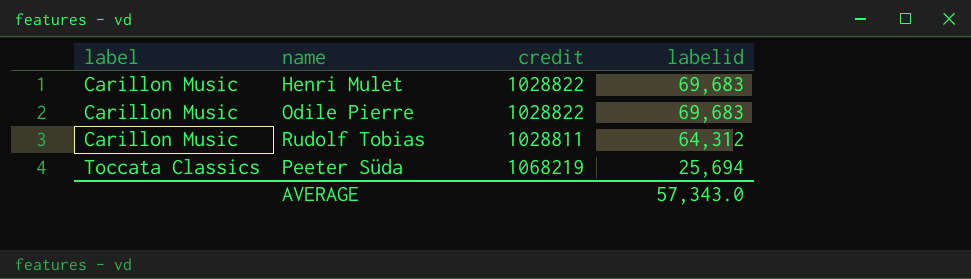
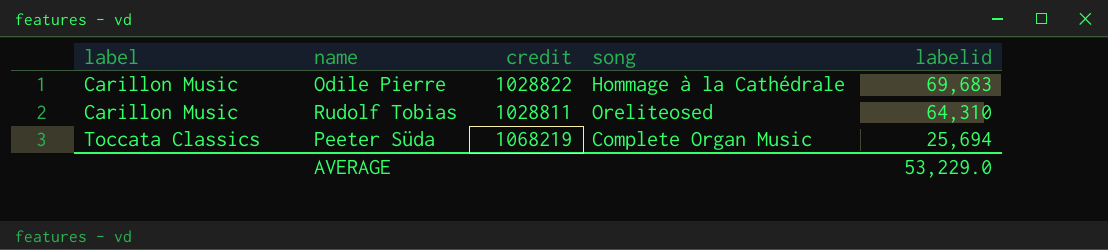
column song | position: none -> 4
row Henri Mulet: Carillon Music | 1028822 | 69,683 -> none
Rudolf Tobias | labelid: 64,312 -> 64,310
AVERAGE | labelid: 57,343.0 -> 53,229.0

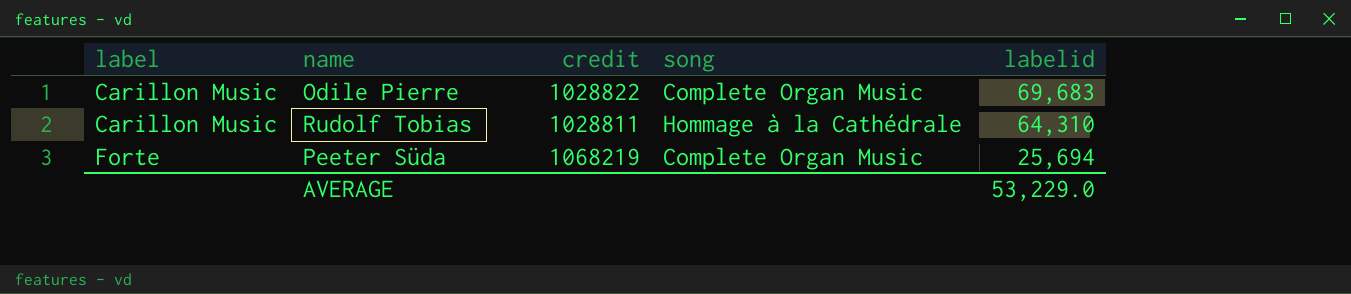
Odile Pierre | song: Hommage à la Cathédrale -> Complete Organ Music
Rudolf Tobias | song: Oreliteosed -> Hommage à la Cathédrale
Peeter Süda | label: Toccata Classics -> Forte

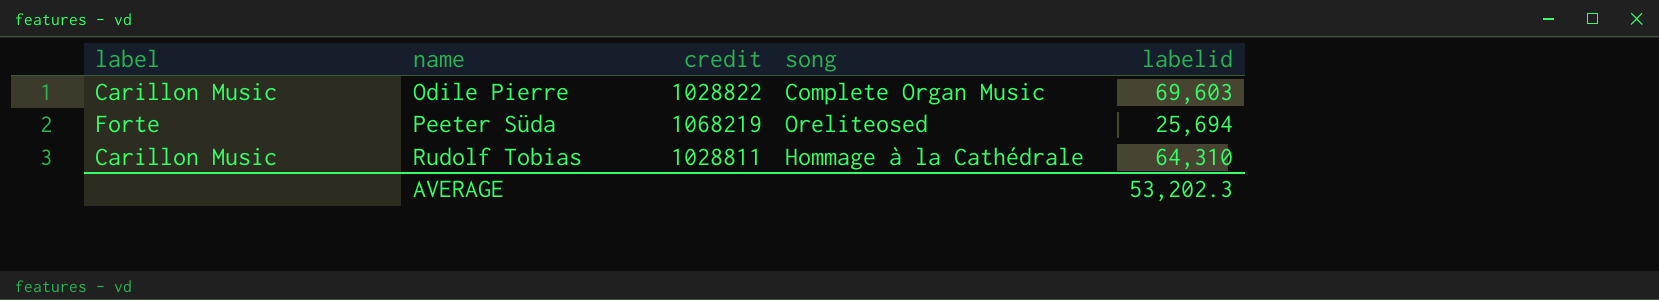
row order: label ascending -> name ascending
Odile Pierre | labelid: 69,683 -> 69,603
Peeter Süda | song: Complete Organ Music -> Oreliteosed
AVERAGE | labelid: 53,229.0 -> 53,202.3

